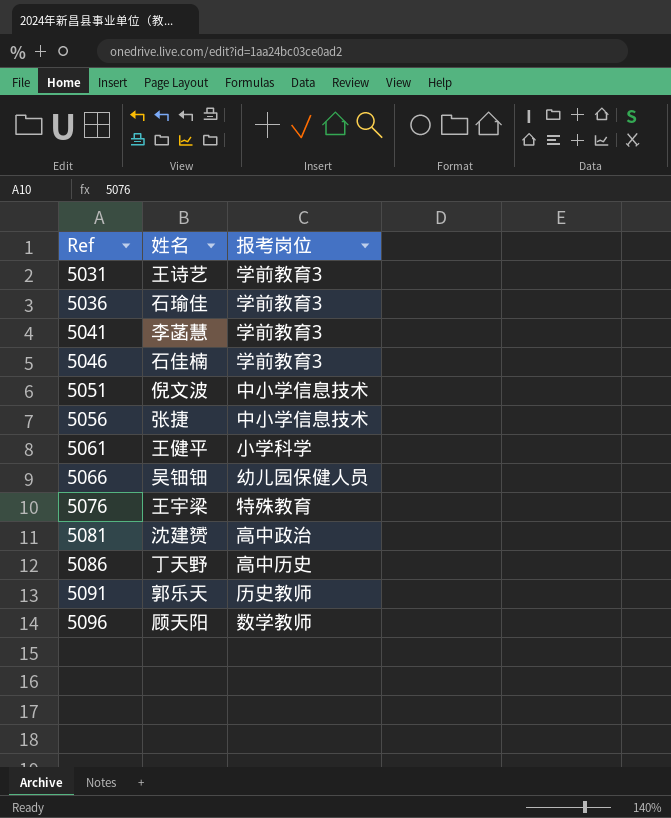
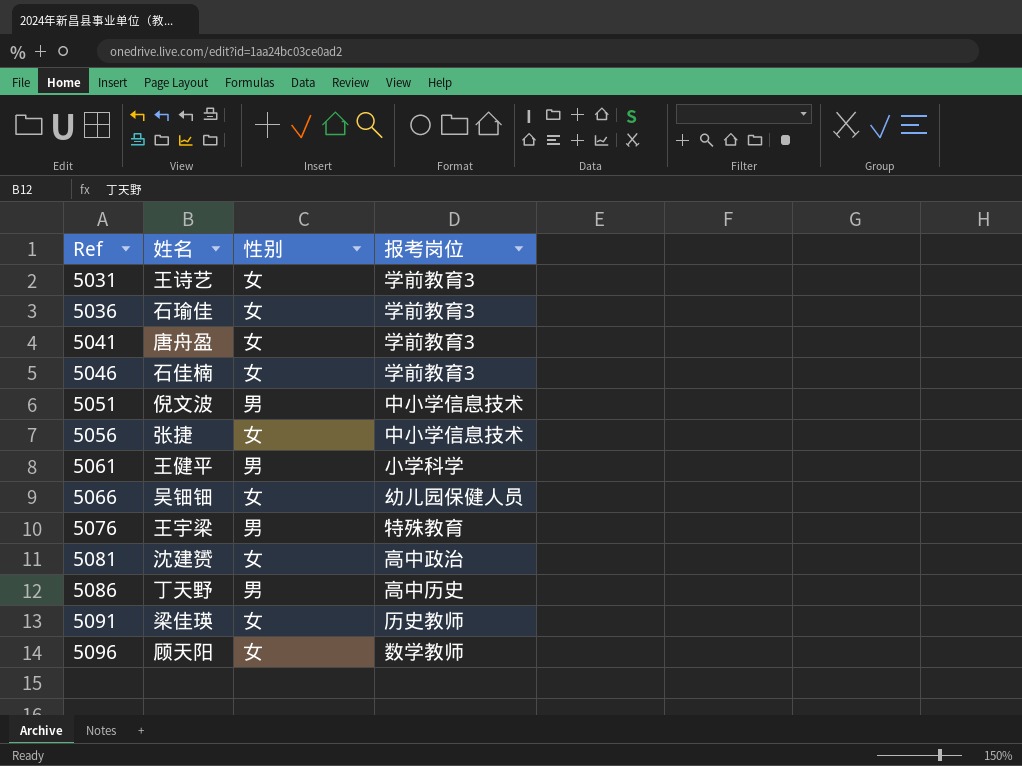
column 性别 | position: none -> 3
5041 | 姓名: 李菡慧 -> 唐舟盈
5091 | 姓名: 郭乐天 -> 梁佳瑛

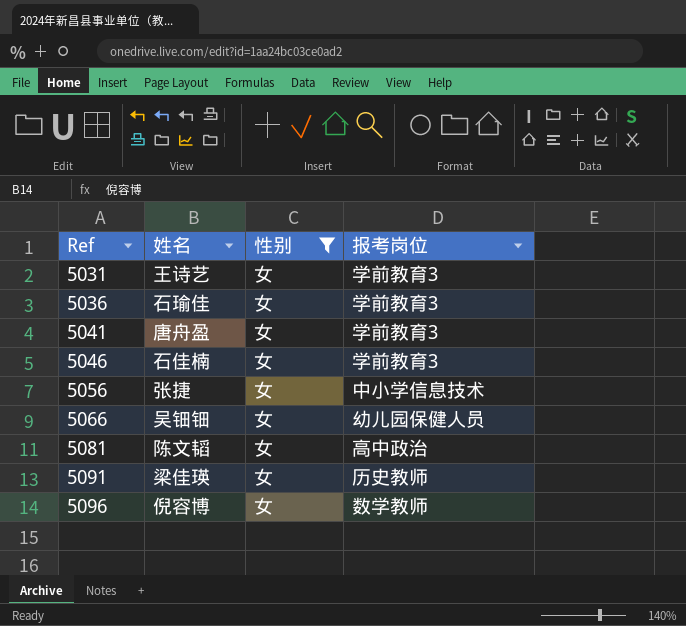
filter: none -> 性别 = 女
5081 | 姓名: 沈建赟 -> 陈文韬
5096 | 姓名: 顾天阳 -> 倪容博

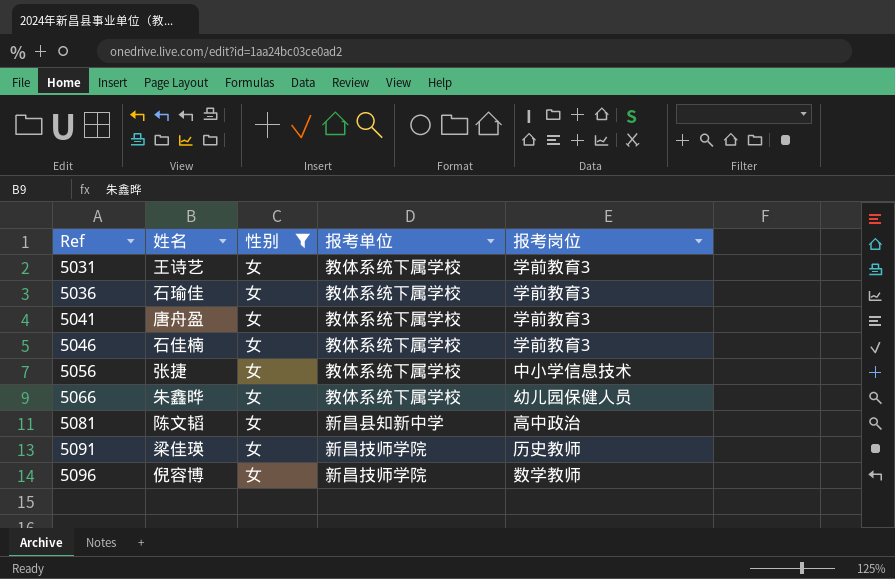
column 报考单位 | position: none -> 4
5066 | 姓名: 吴钿钿 -> 朱鑫晔

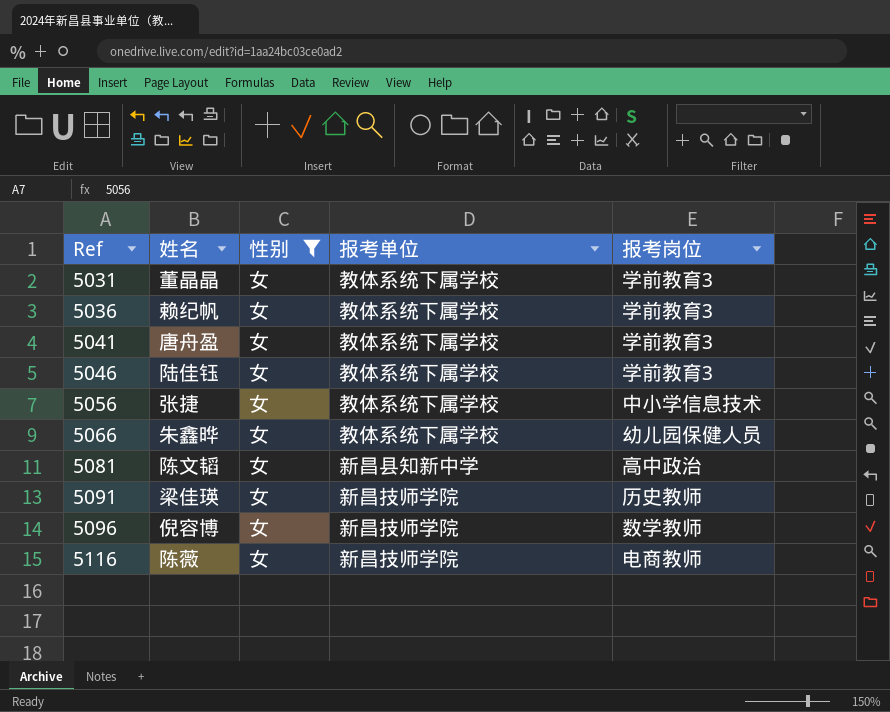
5031 | 姓名: 王诗艺 -> 董晶晶
5036 | 姓名: 石瑜佳 -> 赖纪帆
5046 | 姓名: 石佳楠 -> 陆佳钰
row 5116: none -> 陈薇 | 女 | 新昌技师学院 | 电商教师

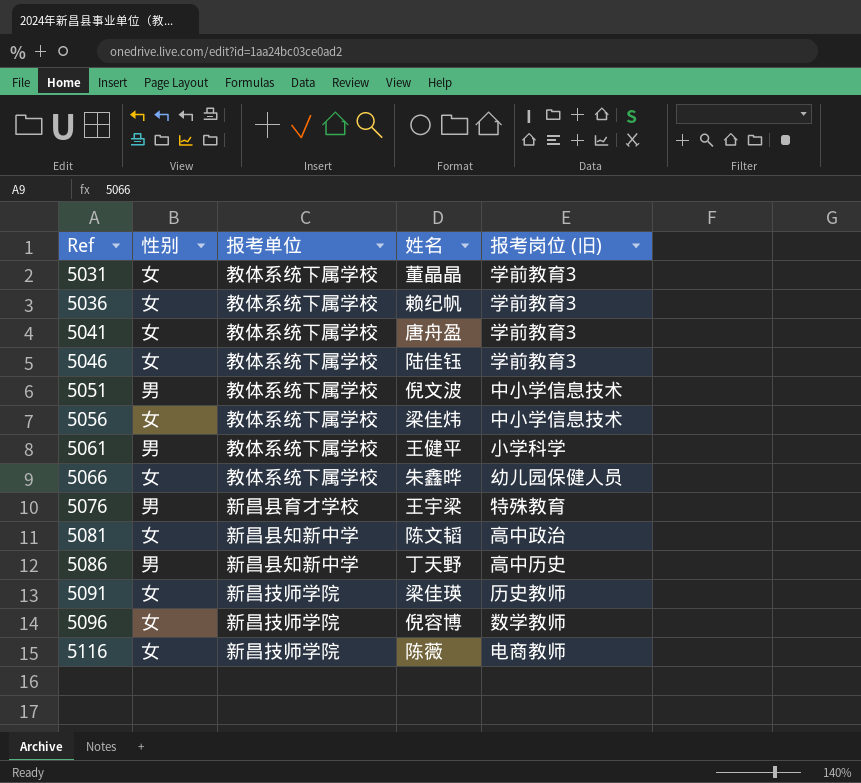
filter: 性别 = 女 -> none
column 姓名 | position: 2 -> 4
column name: 报考岗位 -> 报考岗位 (旧)
5056 | 姓名: 张捷 -> 梁佳炜

